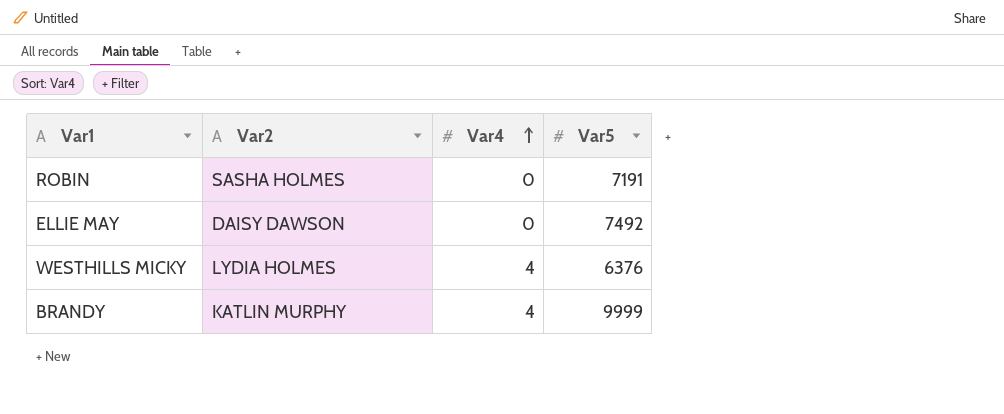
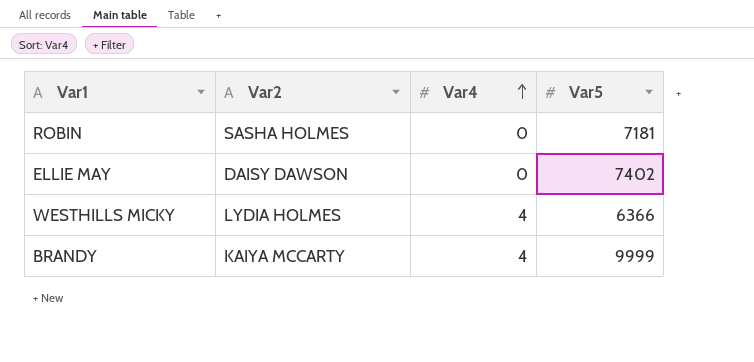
ROBIN | Var5: 7191 -> 7181
ELLIE MAY | Var5: 7492 -> 7402
WESTHILLS MICKY | Var5: 6376 -> 6366
BRANDY | Var2: KATLIN MURPHY -> KAIYA MCCARTY

